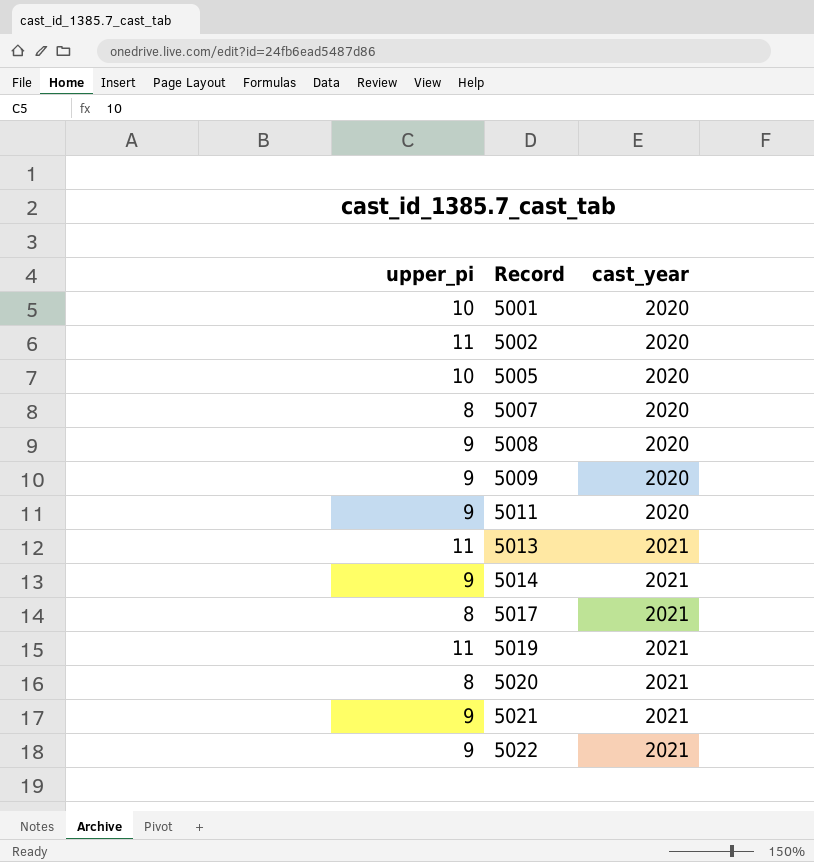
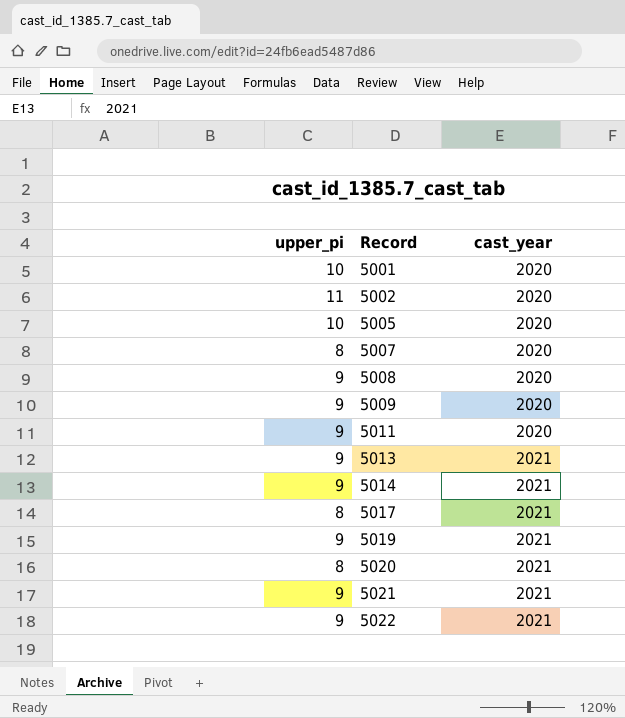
5013 | upper_pi: 11 -> 9
5019 | upper_pi: 11 -> 9

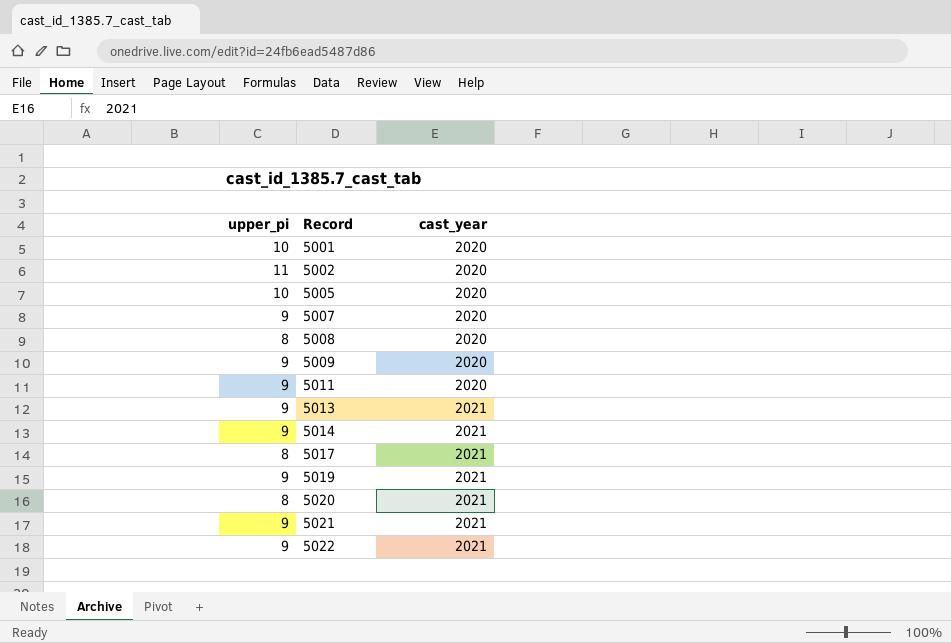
5007 | upper_pi: 8 -> 9
5008 | upper_pi: 9 -> 8

